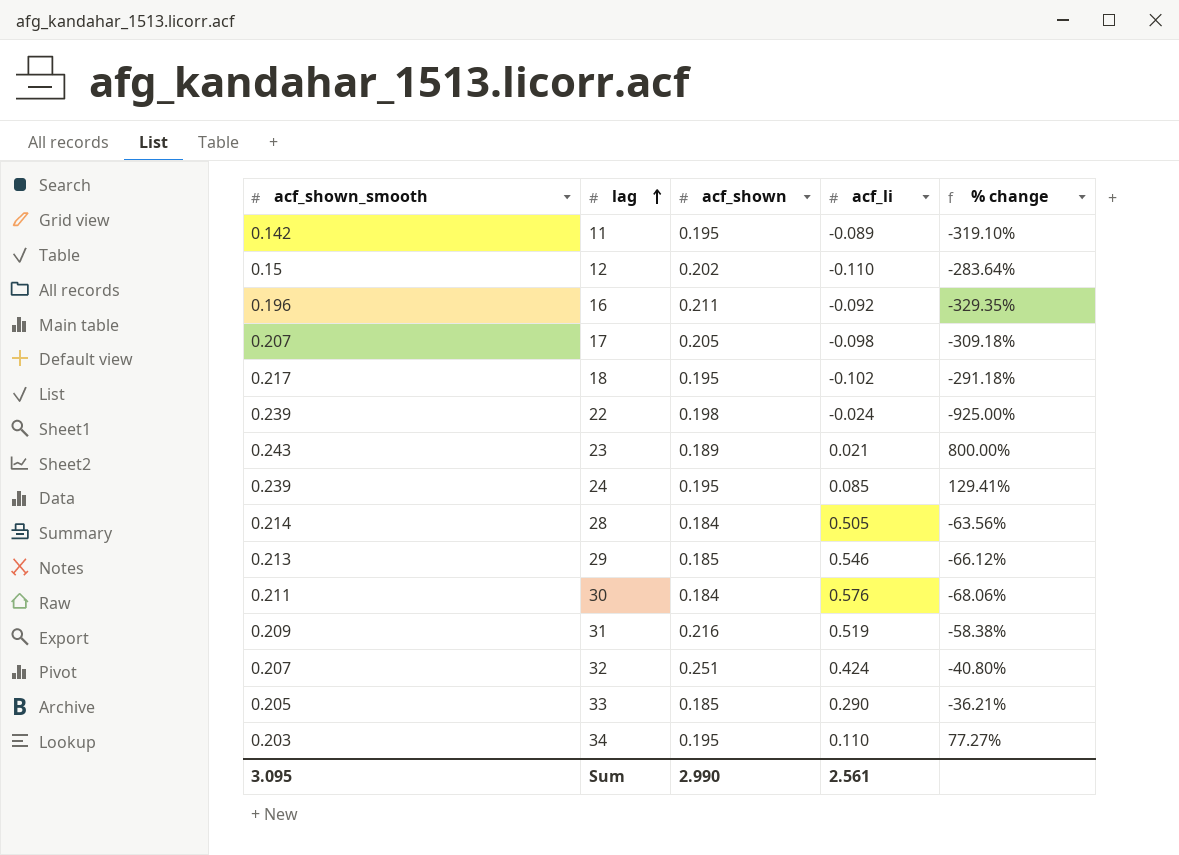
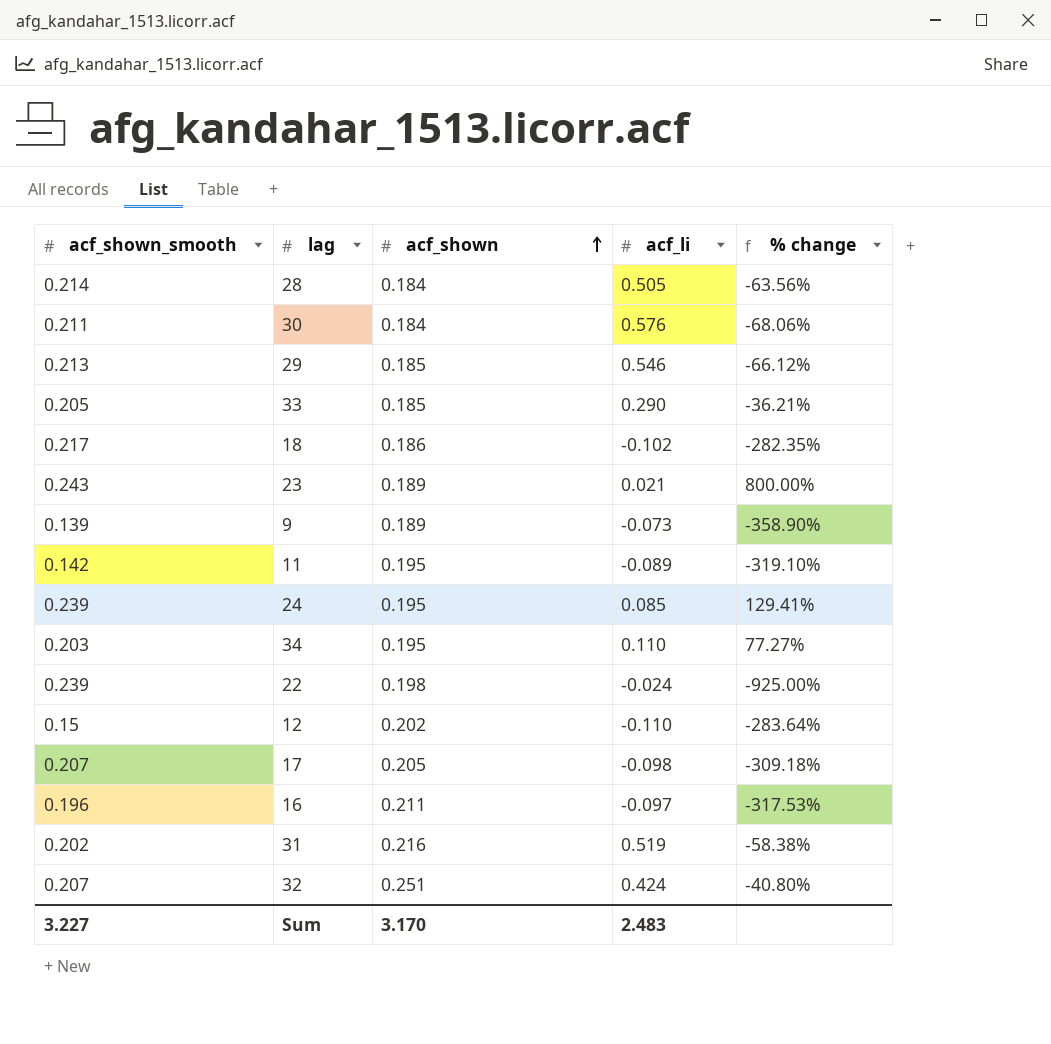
row order: lag ascending -> acf_shown ascending
18 | acf_shown: 0.195 -> 0.186
18 | % change: -291.18% -> -282.35%
row 9: none -> 0.139 | 0.189 | -0.073 | -358.90%
16 | acf_li: -0.092 -> -0.097
16 | % change: -329.35% -> -317.53%
31 | acf_shown_smooth: 0.209 -> 0.202
Sum | acf_shown_smooth: 3.095 -> 3.227
Sum | acf_shown: 2.990 -> 3.170
Sum | acf_li: 2.561 -> 2.483

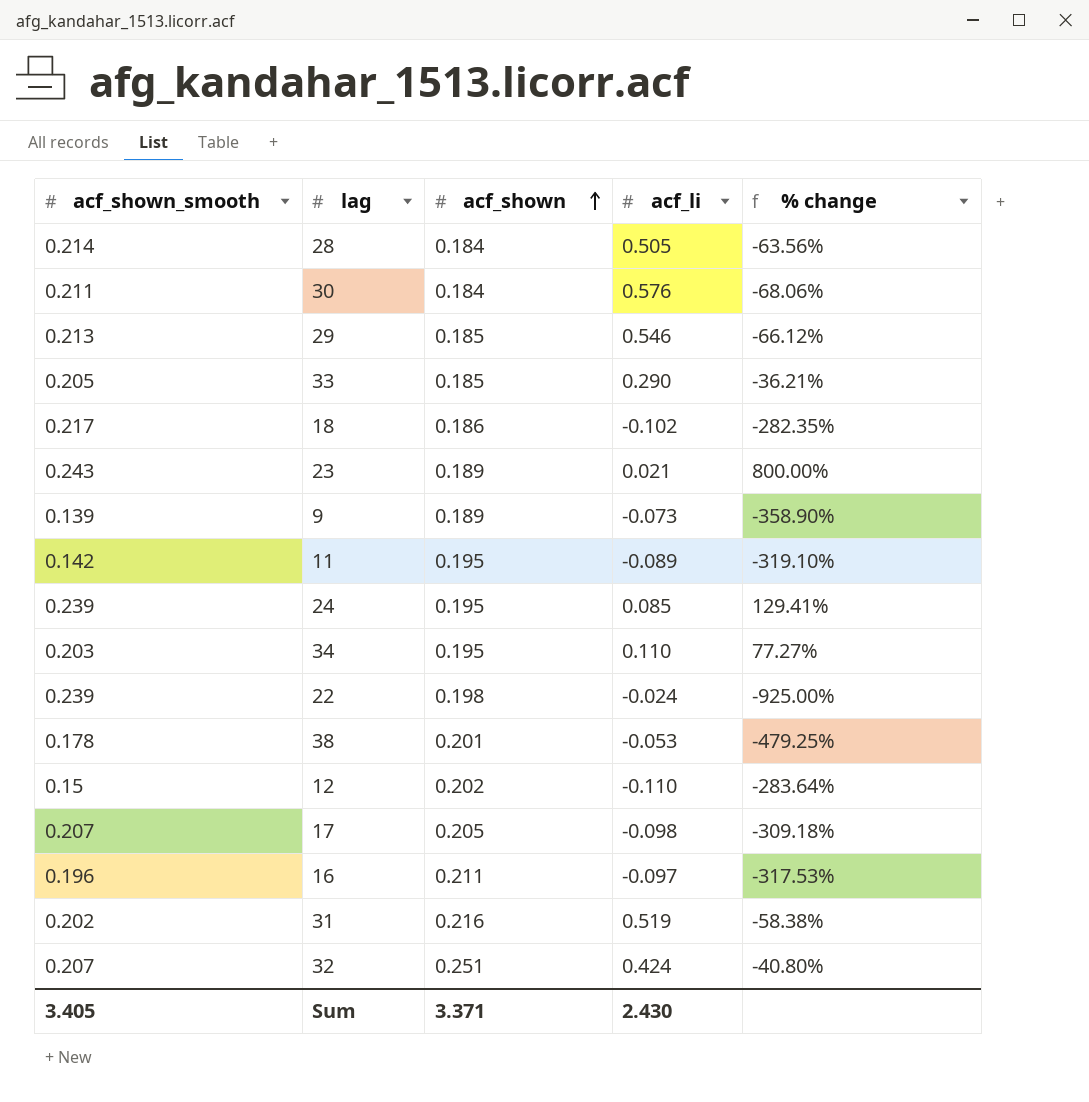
row 38: none -> 0.178 | 0.201 | -0.053 | -479.25%
Sum | acf_shown_smooth: 3.227 -> 3.405
Sum | acf_shown: 3.170 -> 3.371
Sum | acf_li: 2.483 -> 2.430

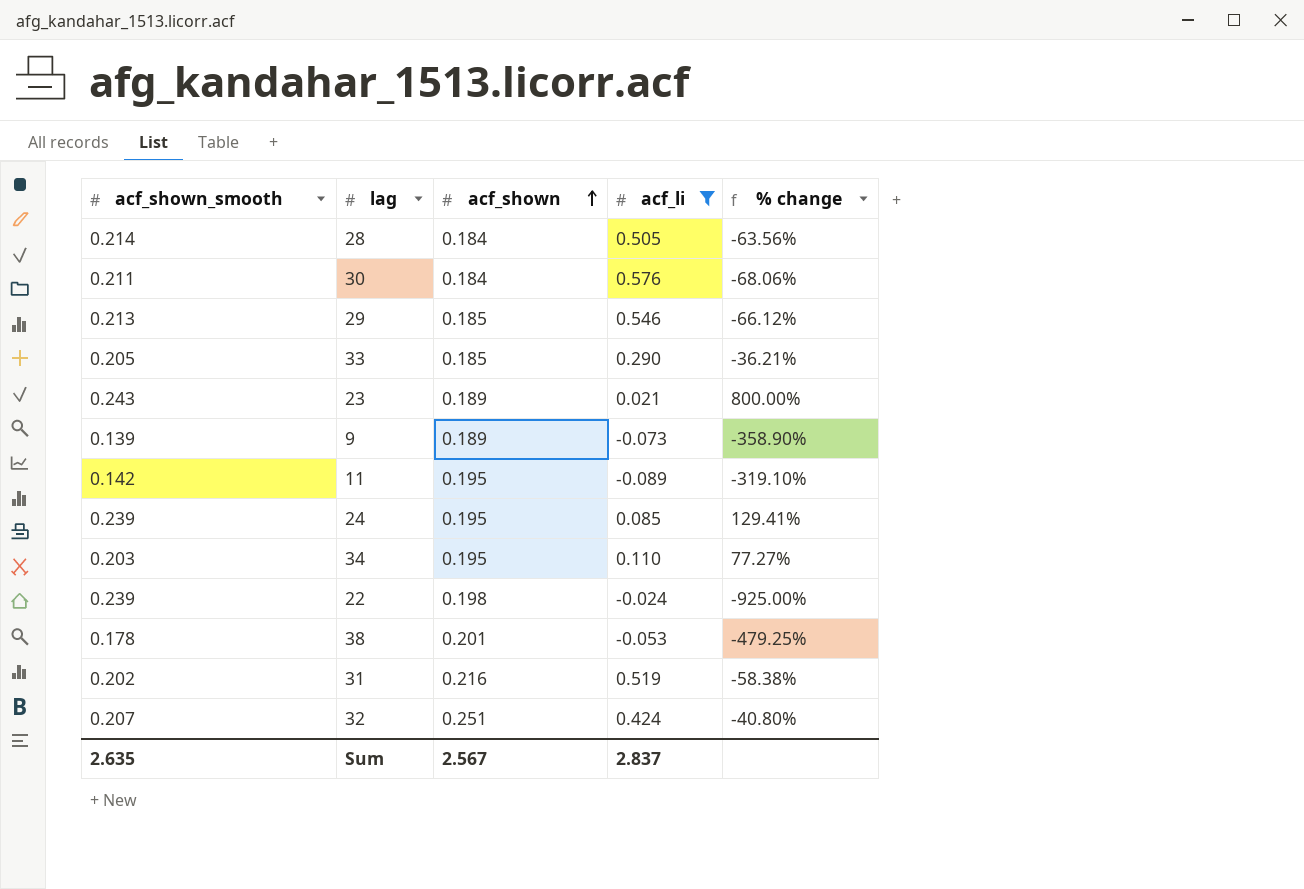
filter: none -> acf_li >= -0.089
Sum | acf_shown_smooth: 3.405 -> 2.635
Sum | acf_shown: 3.371 -> 2.567
Sum | acf_li: 2.430 -> 2.837

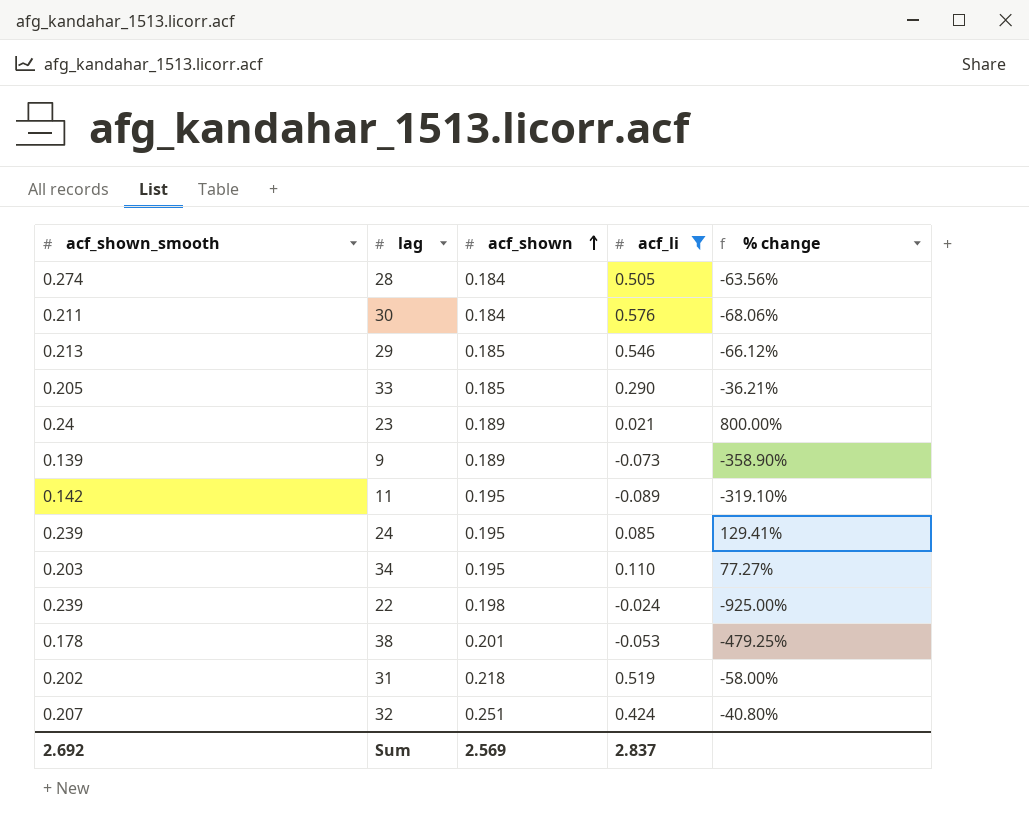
28 | acf_shown_smooth: 0.214 -> 0.274
23 | acf_shown_smooth: 0.243 -> 0.24
31 | acf_shown: 0.216 -> 0.218
31 | % change: -58.38% -> -58.00%
Sum | acf_shown_smooth: 2.635 -> 2.692
Sum | acf_shown: 2.567 -> 2.569

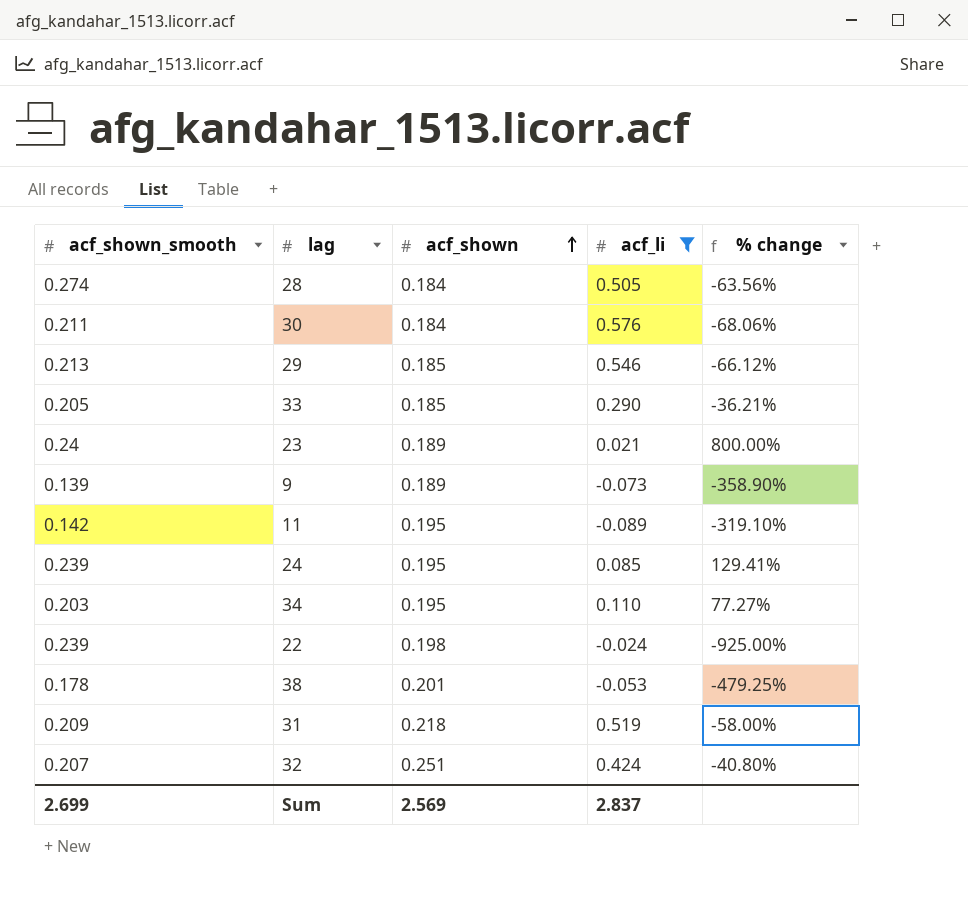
31 | acf_shown_smooth: 0.202 -> 0.209
Sum | acf_shown_smooth: 2.692 -> 2.699

